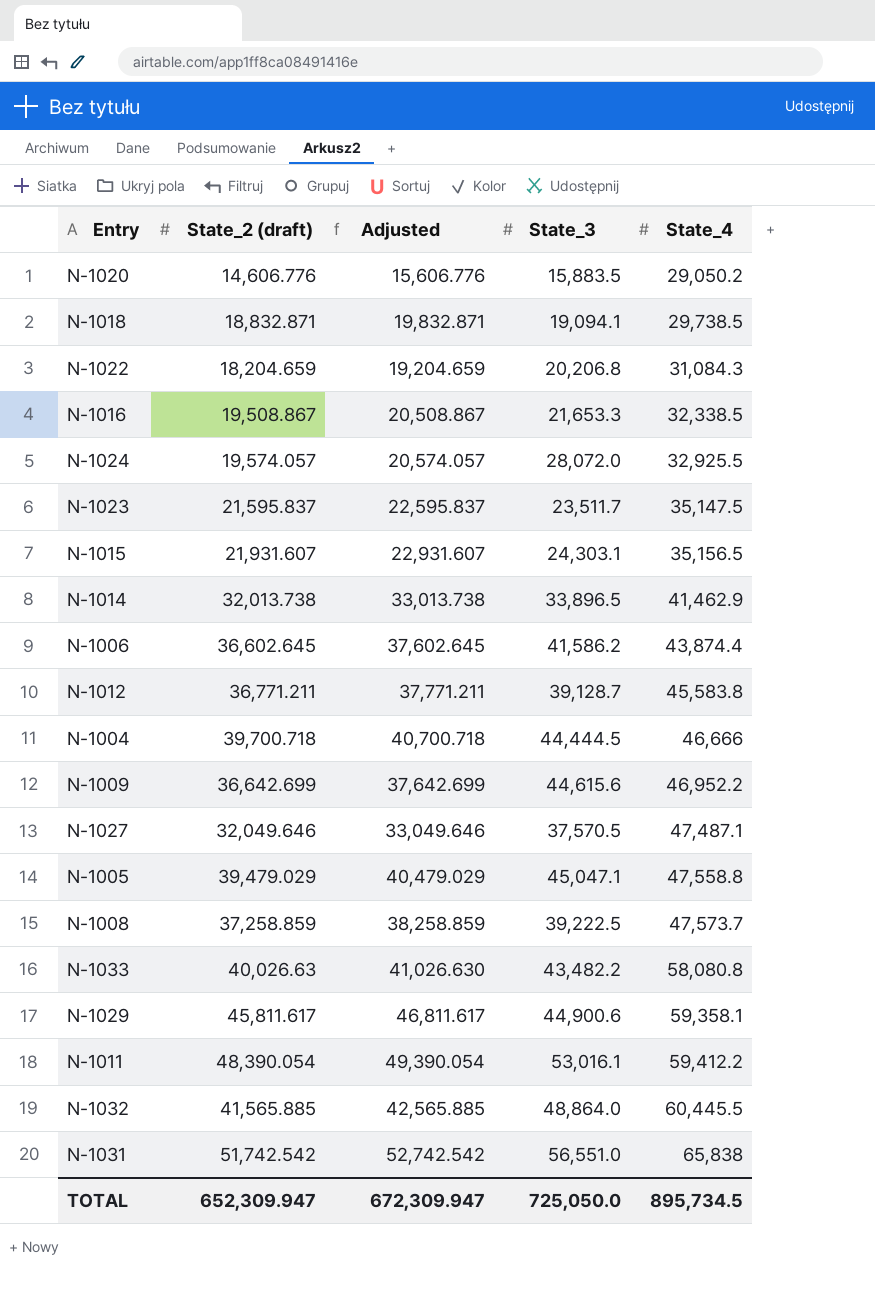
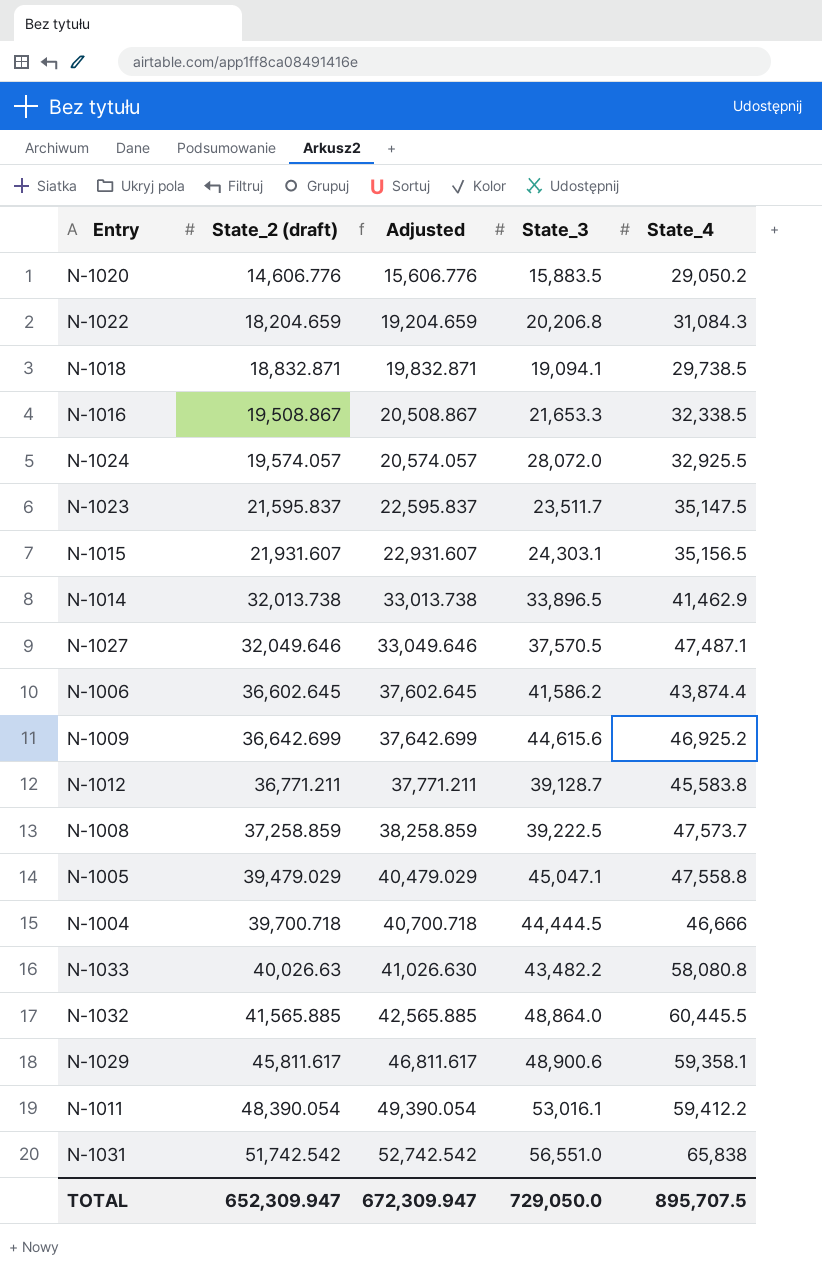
row order: State_4 ascending -> State_2 (draft) ascending
N-1009 | State_4: 46,952.2 -> 46,925.2
N-1029 | State_3: 44,900.6 -> 48,900.6
TOTAL | State_3: 725,050.0 -> 729,050.0
TOTAL | State_4: 895,734.5 -> 895,707.5

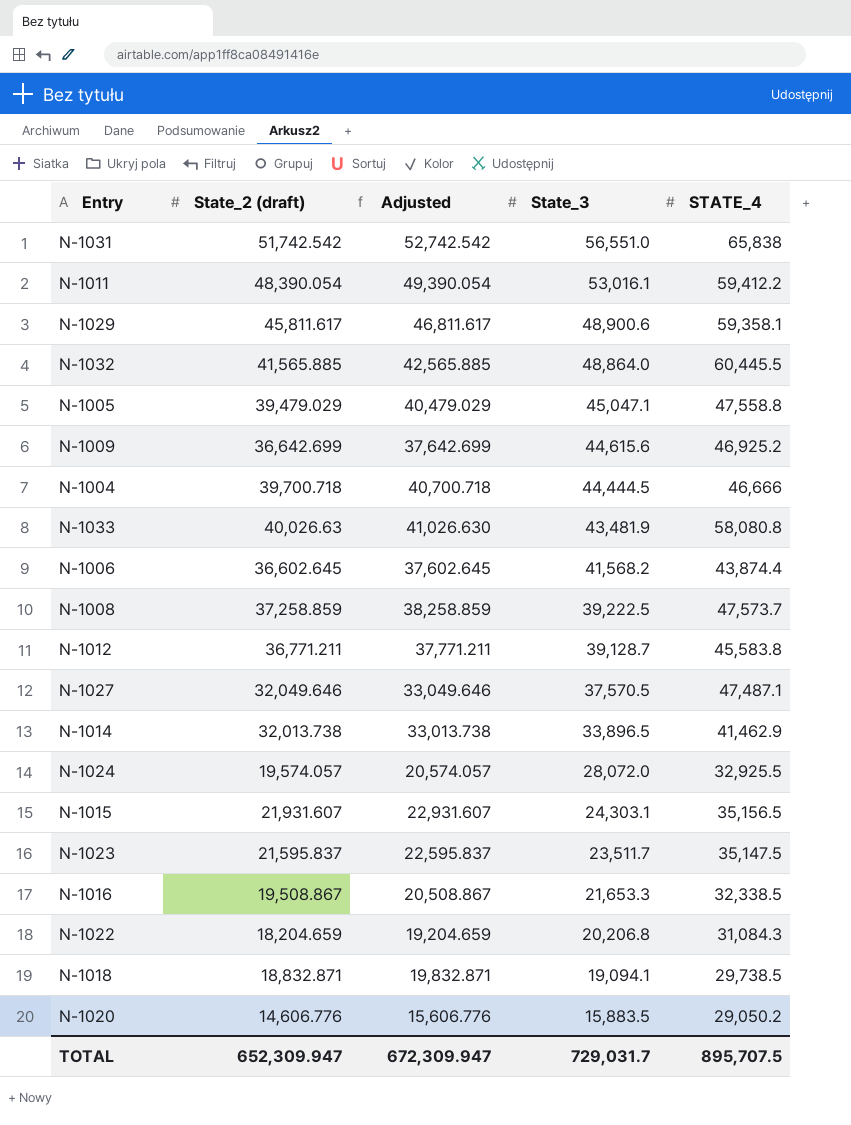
row order: State_2 (draft) ascending -> State_3 descending
column name: State_4 -> STATE_4
N-1033 | State_3: 43,482.2 -> 43,481.9
N-1006 | State_3: 41,586.2 -> 41,568.2
TOTAL | State_3: 729,050.0 -> 729,031.7

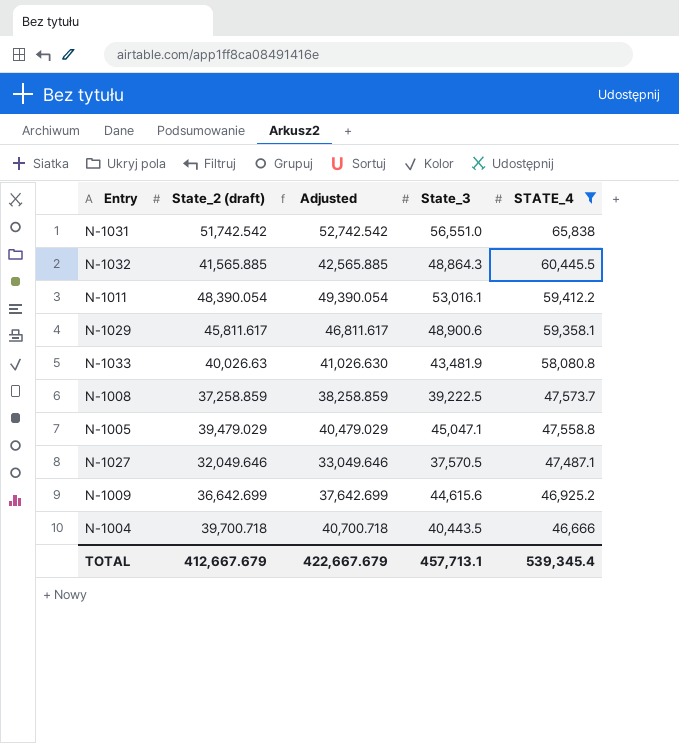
filter: none -> STATE_4 >= 46,666
row order: State_3 descending -> STATE_4 descending
N-1032 | State_3: 48,864.0 -> 48,864.3
N-1004 | State_3: 44,444.5 -> 40,443.5
TOTAL | State_2 (draft): 652,309.947 -> 412,667.679
TOTAL | Adjusted: 672,309.947 -> 422,667.679
TOTAL | State_3: 729,031.7 -> 457,713.1
TOTAL | STATE_4: 895,707.5 -> 539,345.4

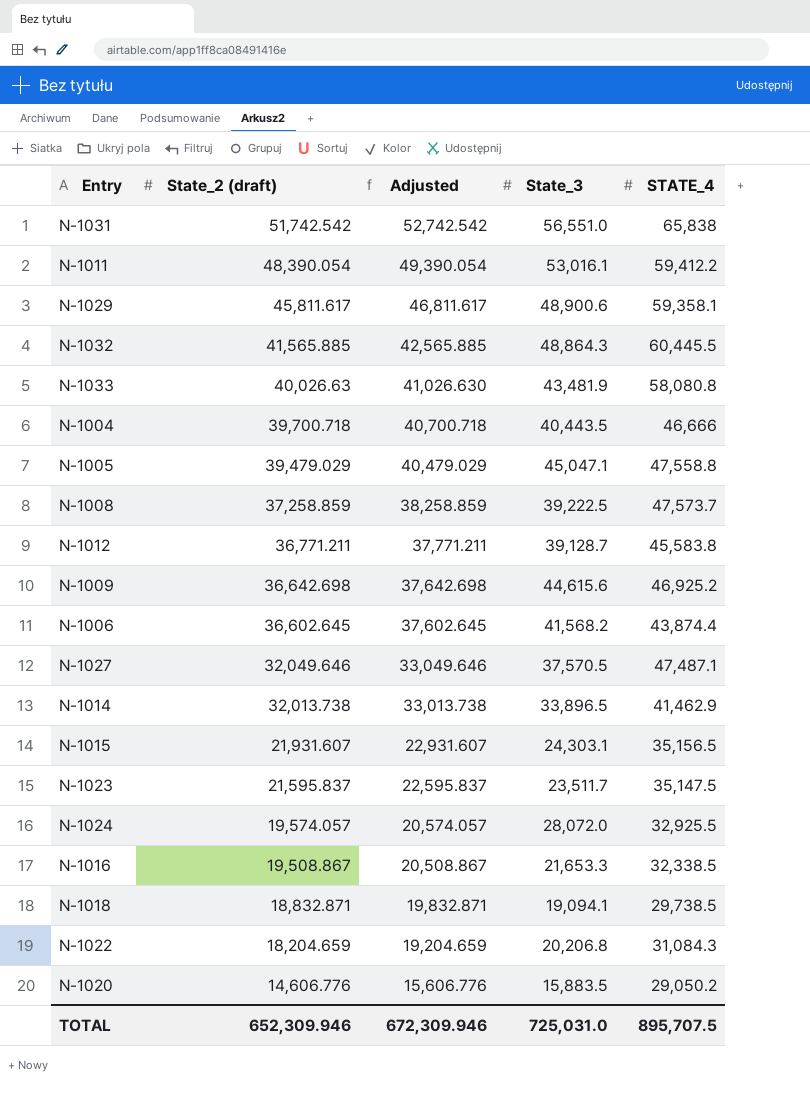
filter: STATE_4 >= 46,666 -> none
row order: STATE_4 descending -> State_2 (draft) descending
N-1009 | State_2 (draft): 36,642.699 -> 36,642.698
N-1009 | Adjusted: 37,642.699 -> 37,642.698
TOTAL | State_2 (draft): 412,667.679 -> 652,309.946
TOTAL | Adjusted: 422,667.679 -> 672,309.946
TOTAL | State_3: 457,713.1 -> 725,031.0
TOTAL | STATE_4: 539,345.4 -> 895,707.5

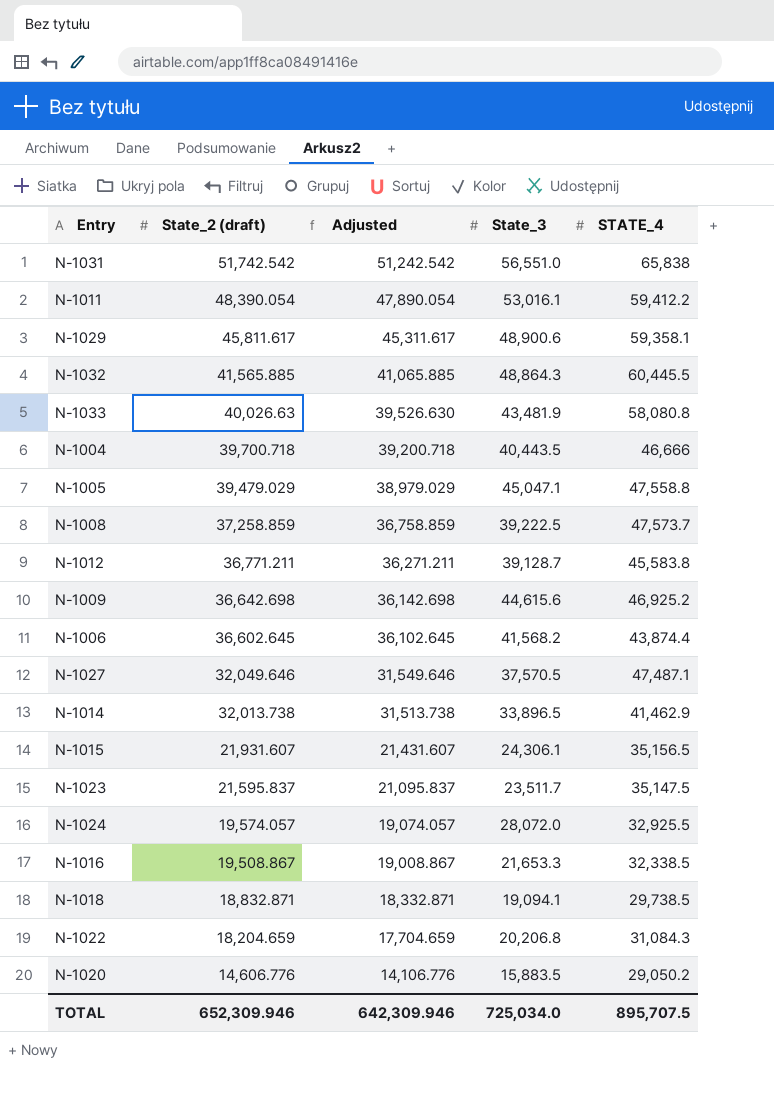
column Adjusted | formula: [State_2 (draft)] + 1000 -> [State_2 (draft)] - 500
N-1015 | State_3: 24,303.1 -> 24,306.1
TOTAL | Adjusted: 672,309.946 -> 642,309.946
TOTAL | State_3: 725,031.0 -> 725,034.0

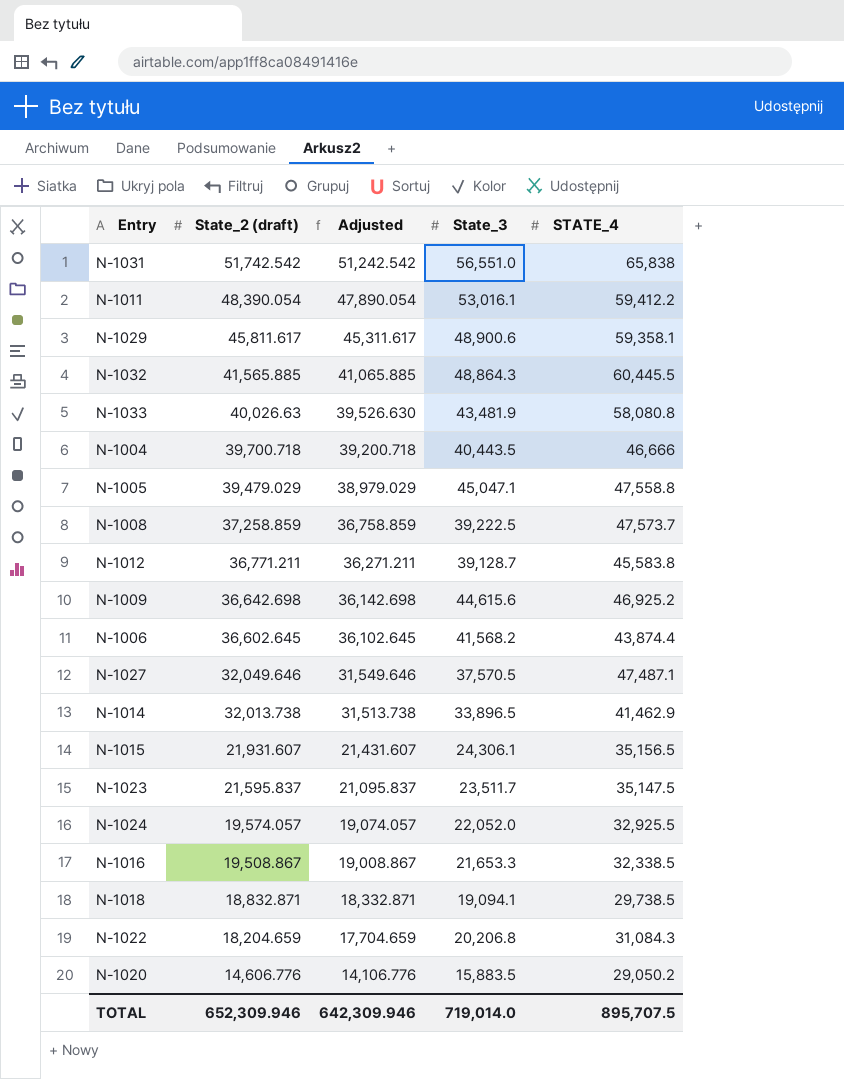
N-1024 | State_3: 28,072.0 -> 22,052.0
TOTAL | State_3: 725,034.0 -> 719,014.0

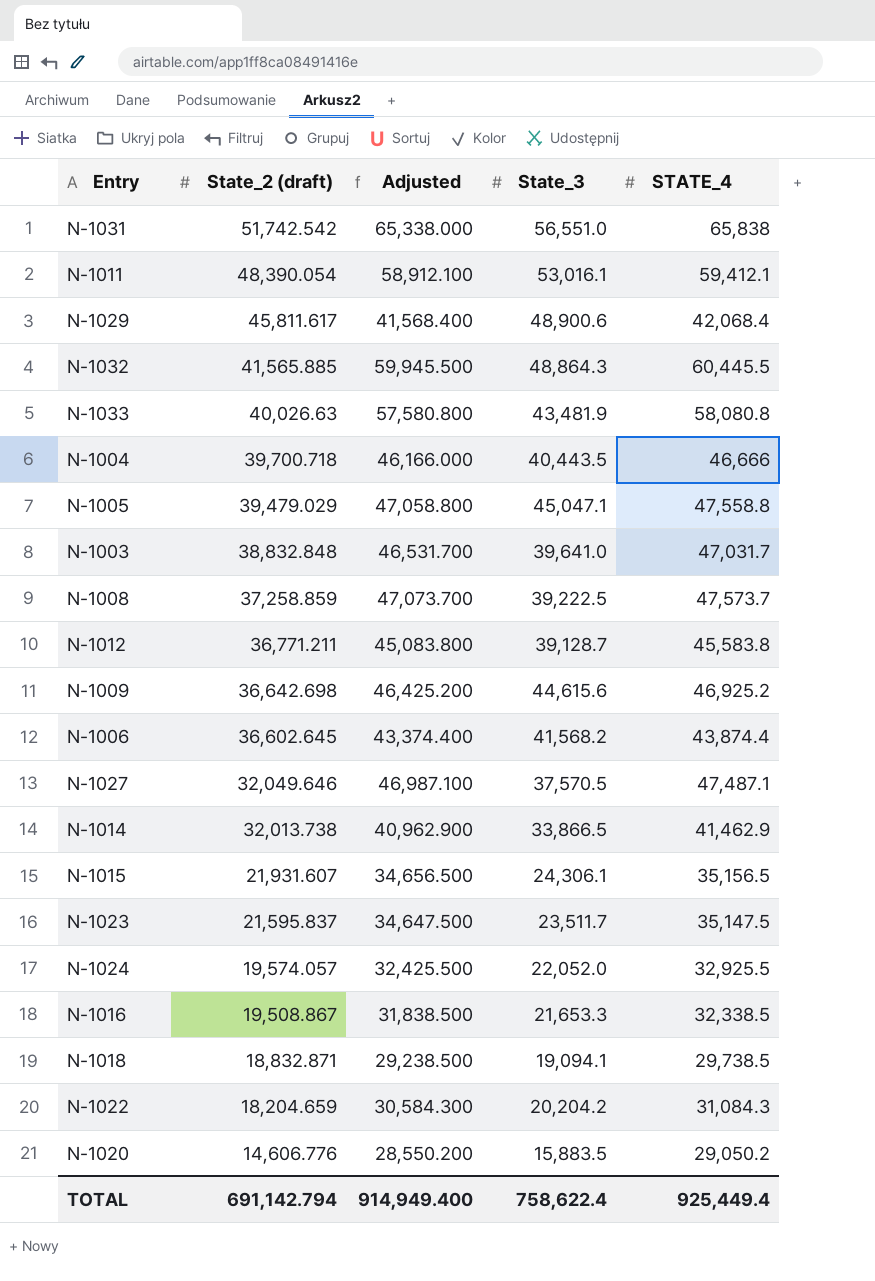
column Adjusted | formula: [State_2 (draft)] - 500 -> [STATE_4] - 500
N-1011 | STATE_4: 59,412.2 -> 59,412.1
N-1029 | STATE_4: 59,358.1 -> 42,068.4
row N-1003: none -> 38,832.848 | 46,531.700 | 39,641.0 | 47,031.7
N-1014 | State_3: 33,896.5 -> 33,866.5
N-1022 | State_3: 20,206.8 -> 20,204.2
TOTAL | State_2 (draft): 652,309.946 -> 691,142.794
TOTAL | Adjusted: 642,309.946 -> 914,949.400
TOTAL | State_3: 719,014.0 -> 758,622.4
TOTAL | STATE_4: 895,707.5 -> 925,449.4

